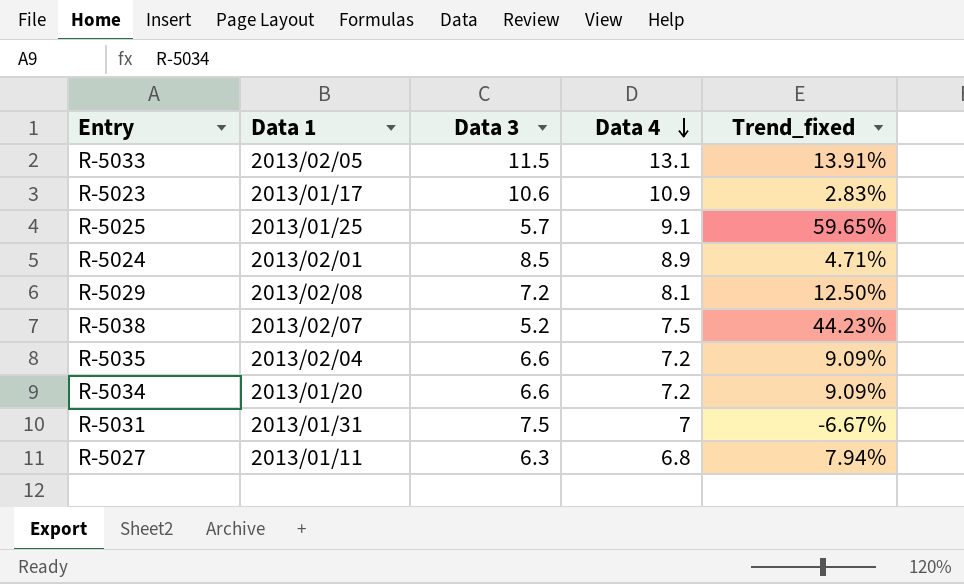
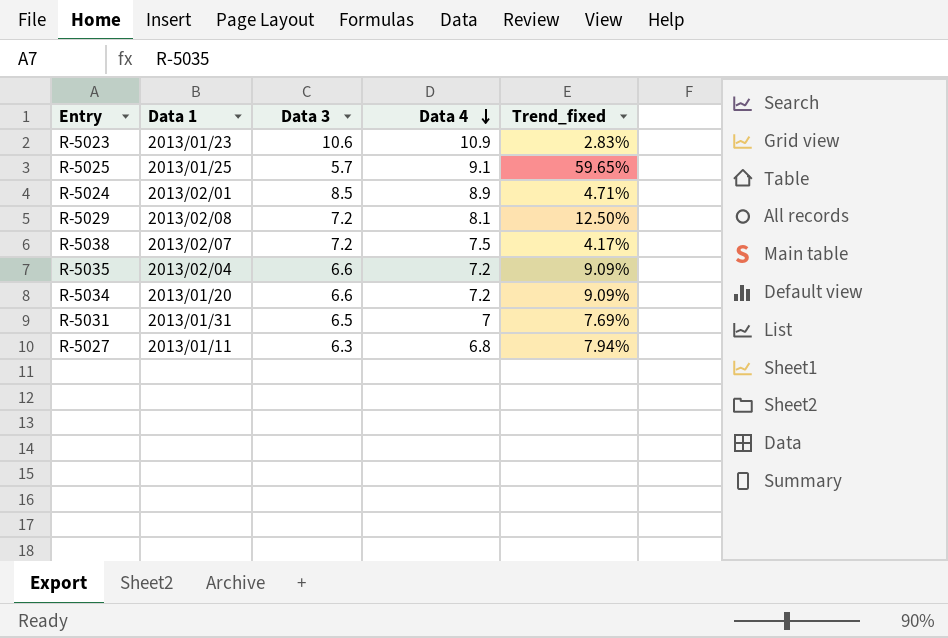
row R-5033: 2013/02/05 | 11.5 | 13.1 | 13.91% -> none
R-5023 | Data 1: 2013/01/17 -> 2013/01/23
R-5038 | Data 3: 5.2 -> 7.2
R-5038 | Trend_fixed: 44.23% -> 4.17%
R-5031 | Data 3: 7.5 -> 6.5
R-5031 | Trend_fixed: -6.67% -> 7.69%

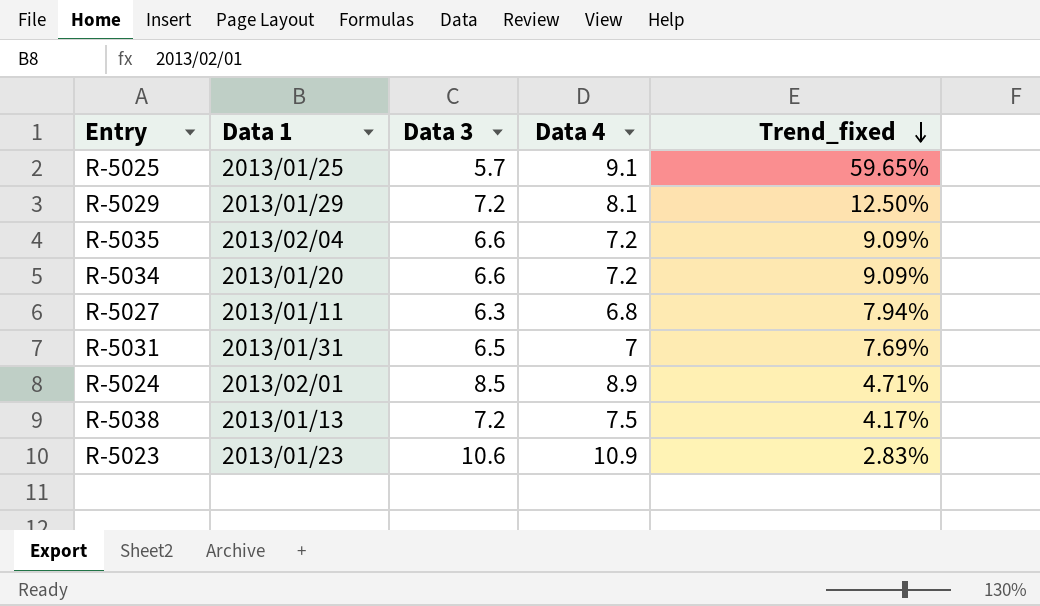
row order: Data 4 descending -> Trend_fixed descending
R-5029 | Data 1: 2013/02/08 -> 2013/01/29
R-5038 | Data 1: 2013/02/07 -> 2013/01/13

